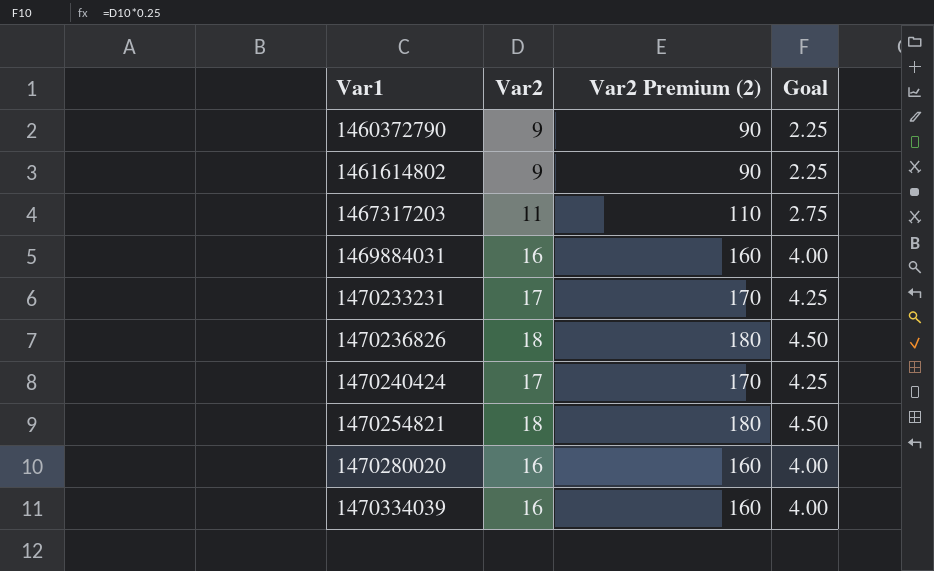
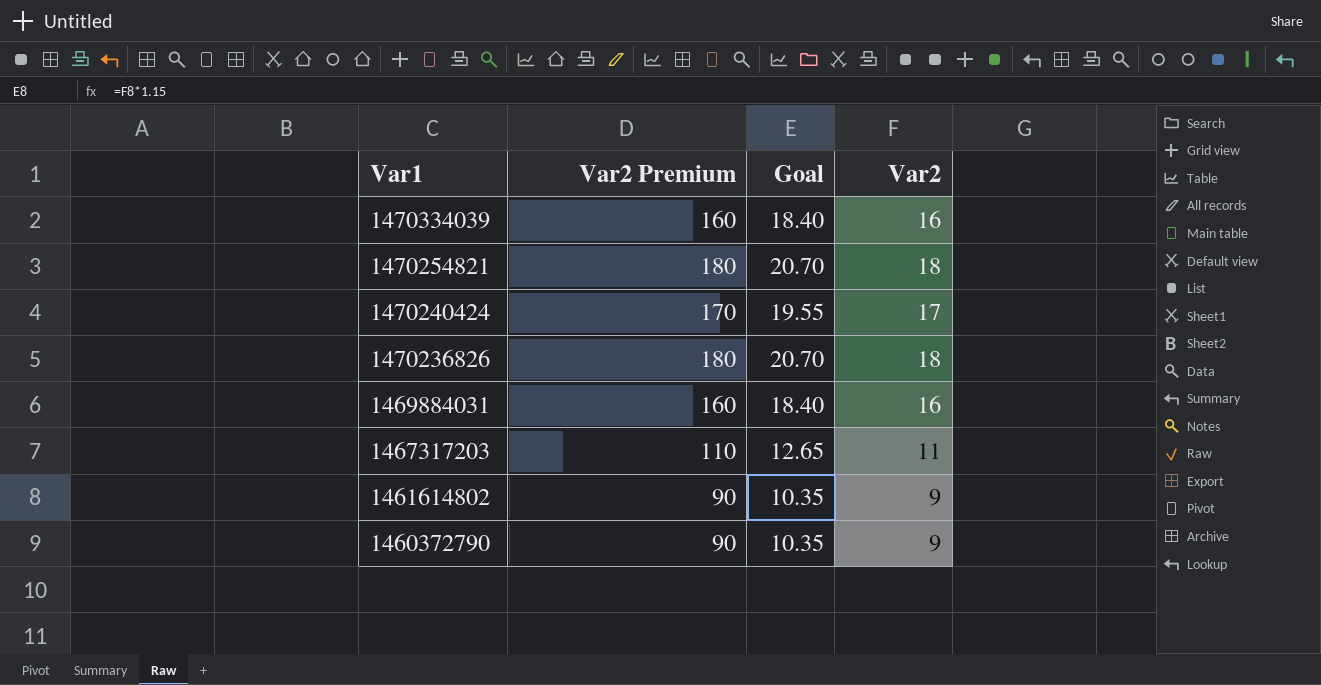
row order: Var1 ascending -> Var1 descending
column name: Var2 Premium (2) -> Var2 Premium
column Goal | formula: [Var2] * 0.25 -> [Var2] * 1.15
column Var2 | position: 2 -> 4
row 1470233231: 17 | 170 | 4.25 -> none
row 1470280020: 16 | 160 | 4.00 -> none

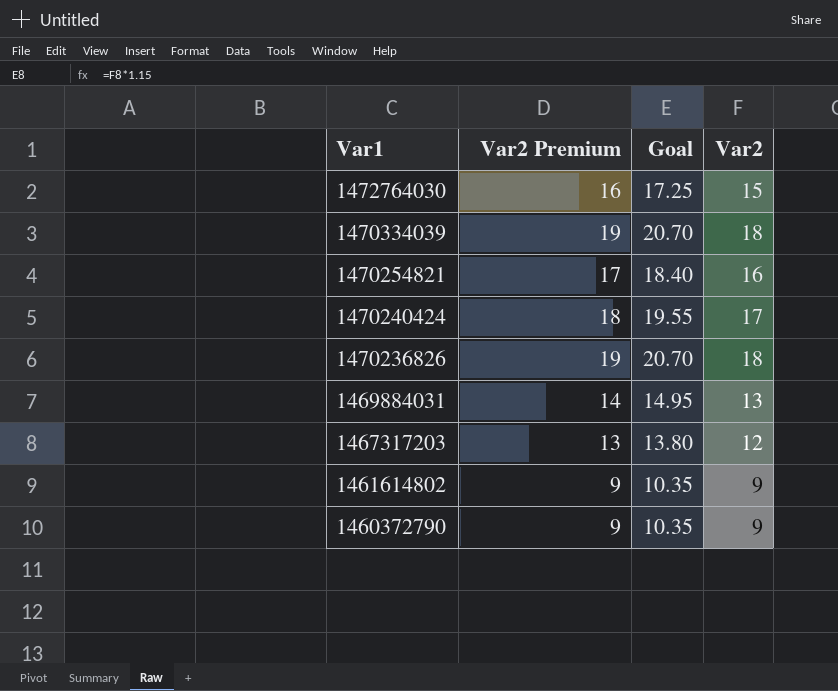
column Var2 Premium | formula: [Var2] * 10 -> [Var2] * 1.05
row 1472764030: none -> 16 | 17.25 | 15
1470334039 | Goal: 18.40 -> 20.70
1470334039 | Var2: 16 -> 18
1470254821 | Goal: 20.70 -> 18.40
1470254821 | Var2: 18 -> 16
1469884031 | Goal: 18.40 -> 14.95
1469884031 | Var2: 16 -> 13
1467317203 | Goal: 12.65 -> 13.80
1467317203 | Var2: 11 -> 12

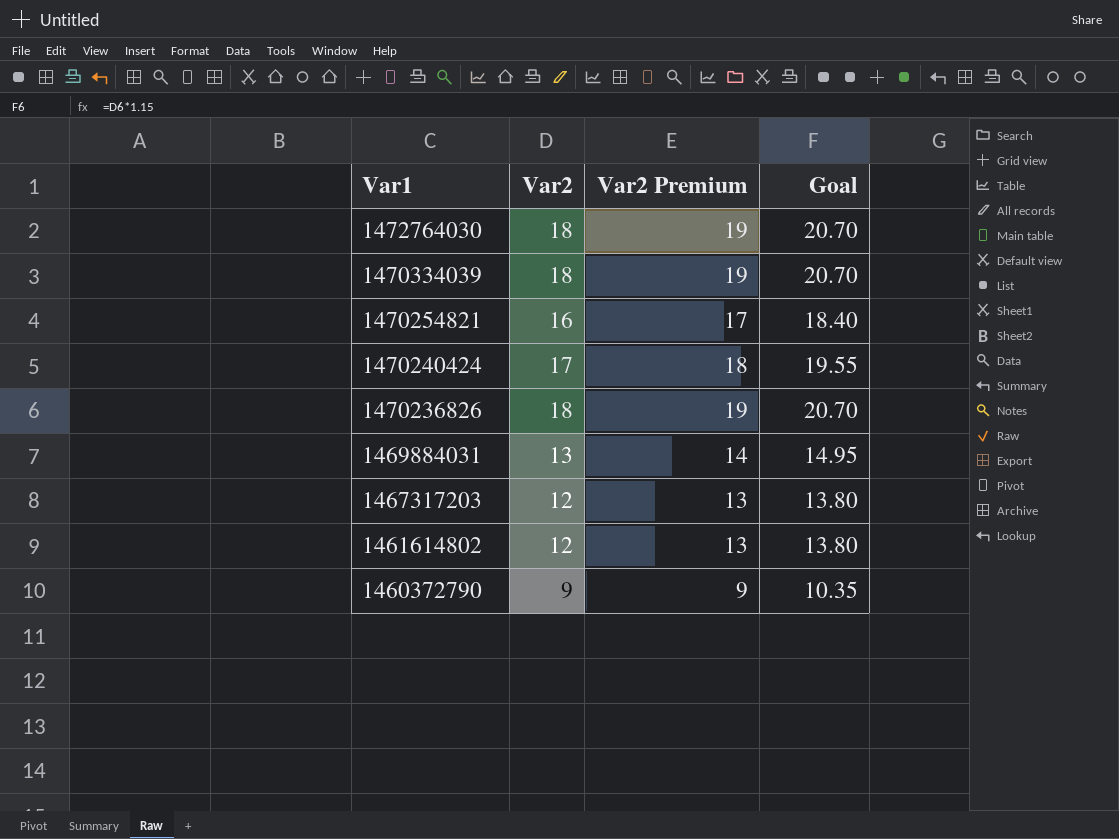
column Var2 | position: 4 -> 2
1472764030 | Var2: 15 -> 18
1472764030 | Var2 Premium: 16 -> 19
1472764030 | Goal: 17.25 -> 20.70
1461614802 | Var2: 9 -> 12
1461614802 | Var2 Premium: 9 -> 13
1461614802 | Goal: 10.35 -> 13.80

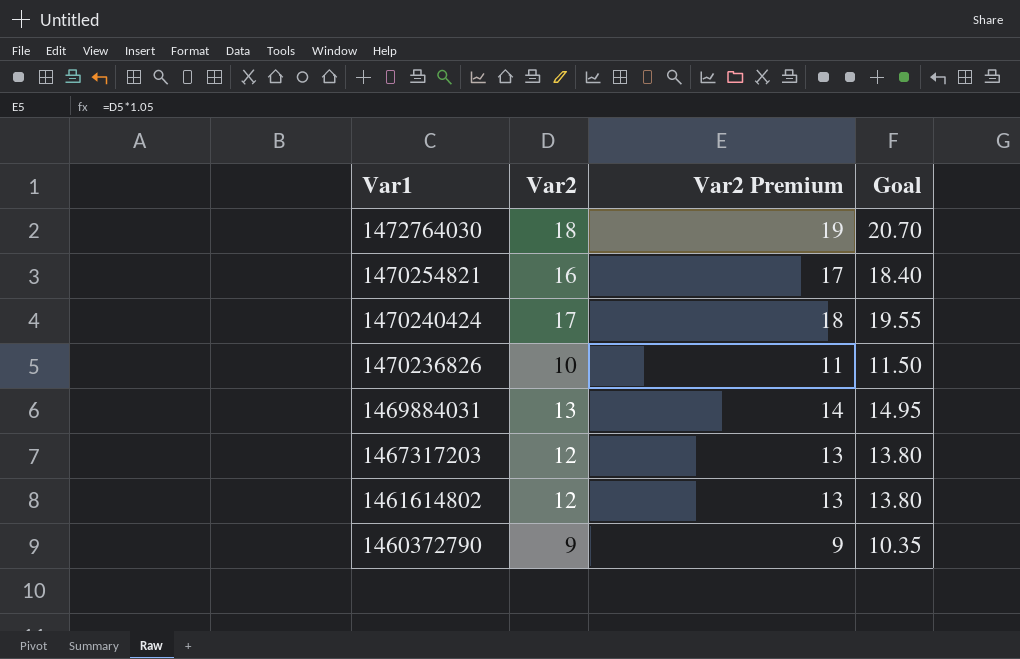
row 1470334039: 18 | 19 | 20.70 -> none
1470236826 | Var2: 18 -> 10
1470236826 | Var2 Premium: 19 -> 11
1470236826 | Goal: 20.70 -> 11.50

